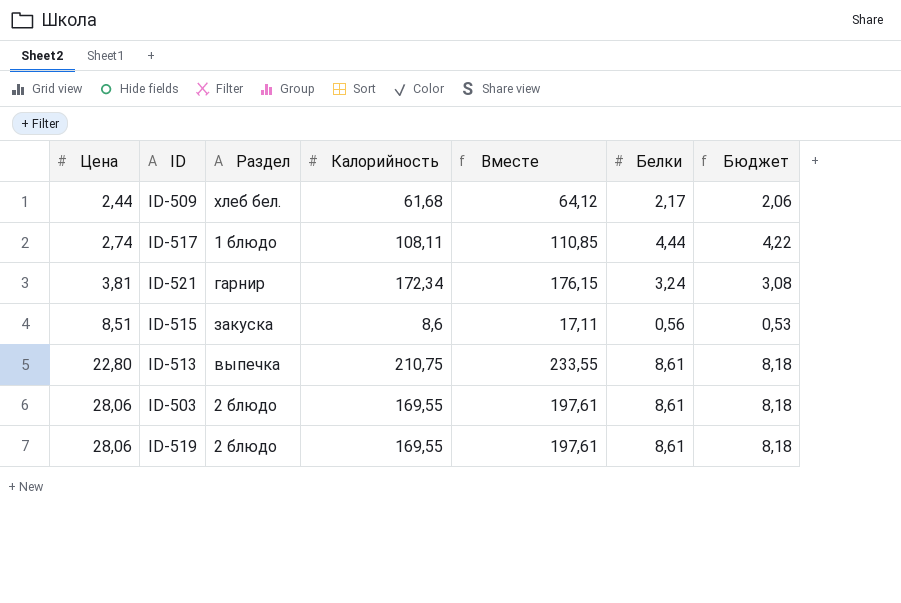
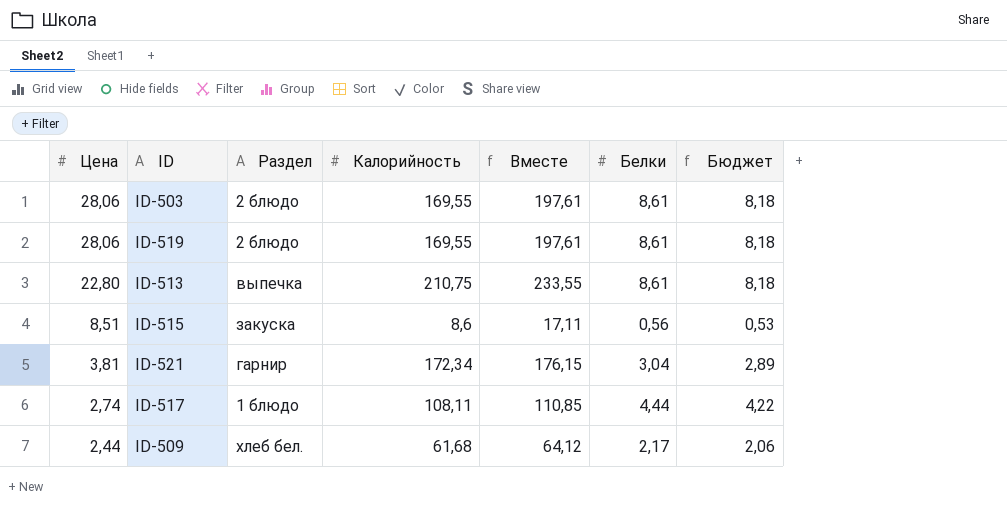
row order: Цена ascending -> Цена descending
ID-521 | Белки: 3,24 -> 3,04
ID-521 | Бюджет: 3,08 -> 2,89

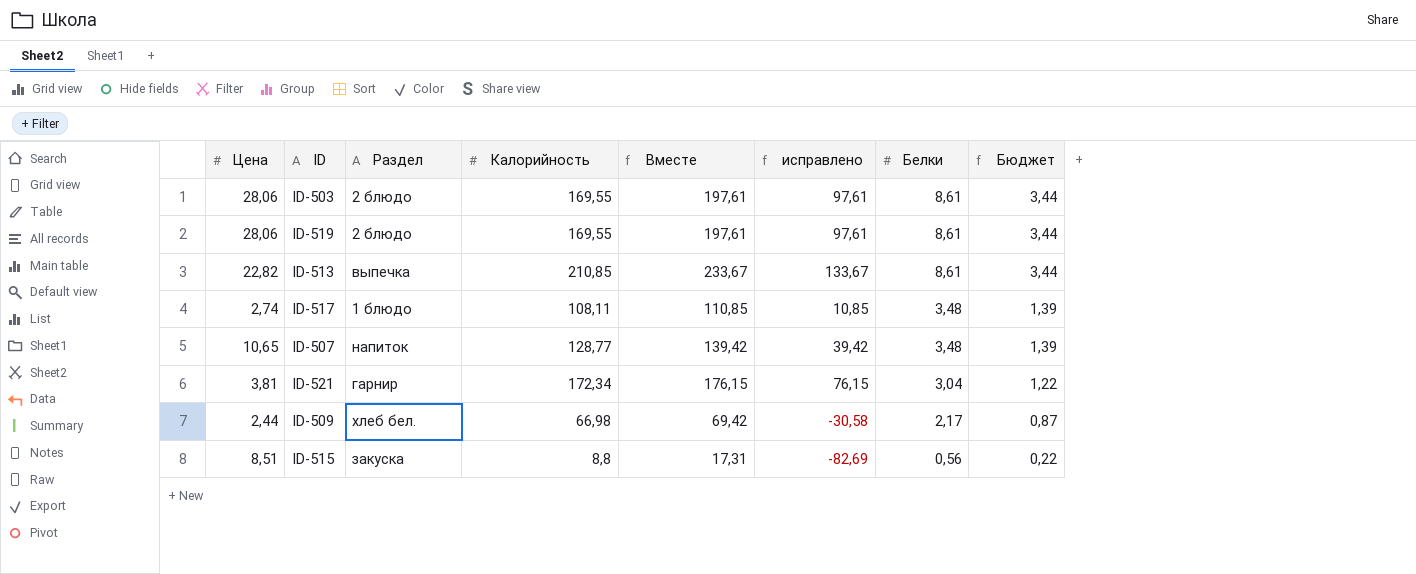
row order: Цена descending -> Белки descending
column исправлено | formula: none -> [Вместе] - 100
column Бюджет | formula: [Белки] * 0,95 -> [Белки] * 0,4
ID-513 | Цена: 22,80 -> 22,82
ID-513 | Калорийность: 210,75 -> 210,85
ID-513 | Вместе: 233,55 -> 233,67
ID-517 | Белки: 4,44 -> 3,48
row ID-507: none -> 10,65 | напиток | 128,77 | 139,42 | 39,42 | 3,48 | 1,39
ID-509 | Калорийность: 61,68 -> 66,98
ID-509 | Вместе: 64,12 -> 69,42
ID-515 | Калорийность: 8,6 -> 8,8
ID-515 | Вместе: 17,11 -> 17,31

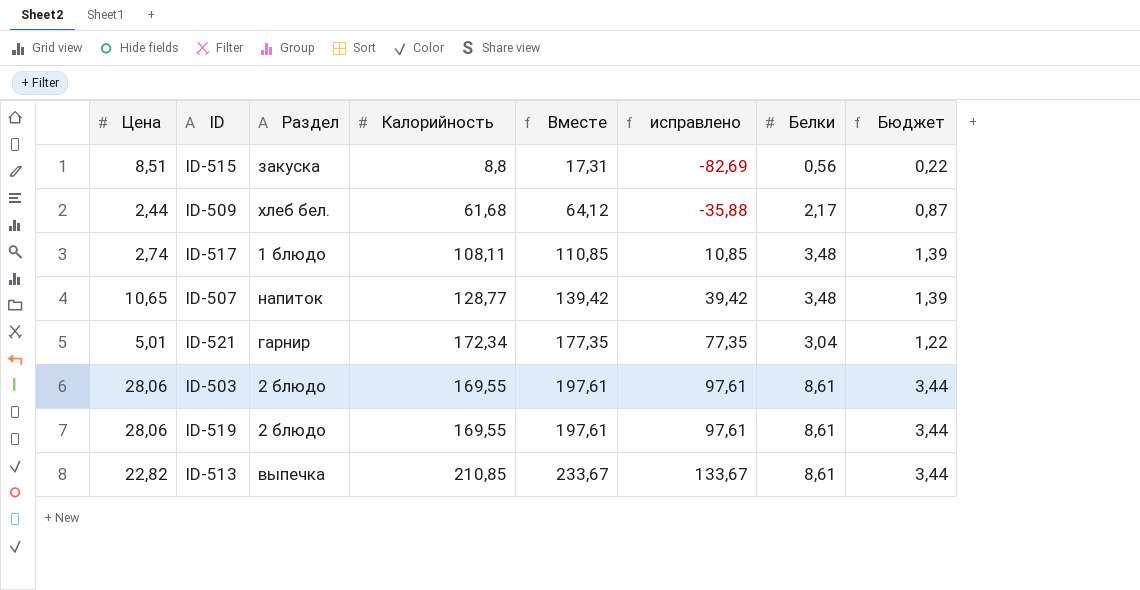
row order: Белки descending -> Вместе ascending
ID-509 | Калорийность: 66,98 -> 61,68
ID-509 | Вместе: 69,42 -> 64,12
ID-509 | исправлено: -30,58 -> -35,88
ID-521 | Цена: 3,81 -> 5,01
ID-521 | Вместе: 176,15 -> 177,35
ID-521 | исправлено: 76,15 -> 77,35

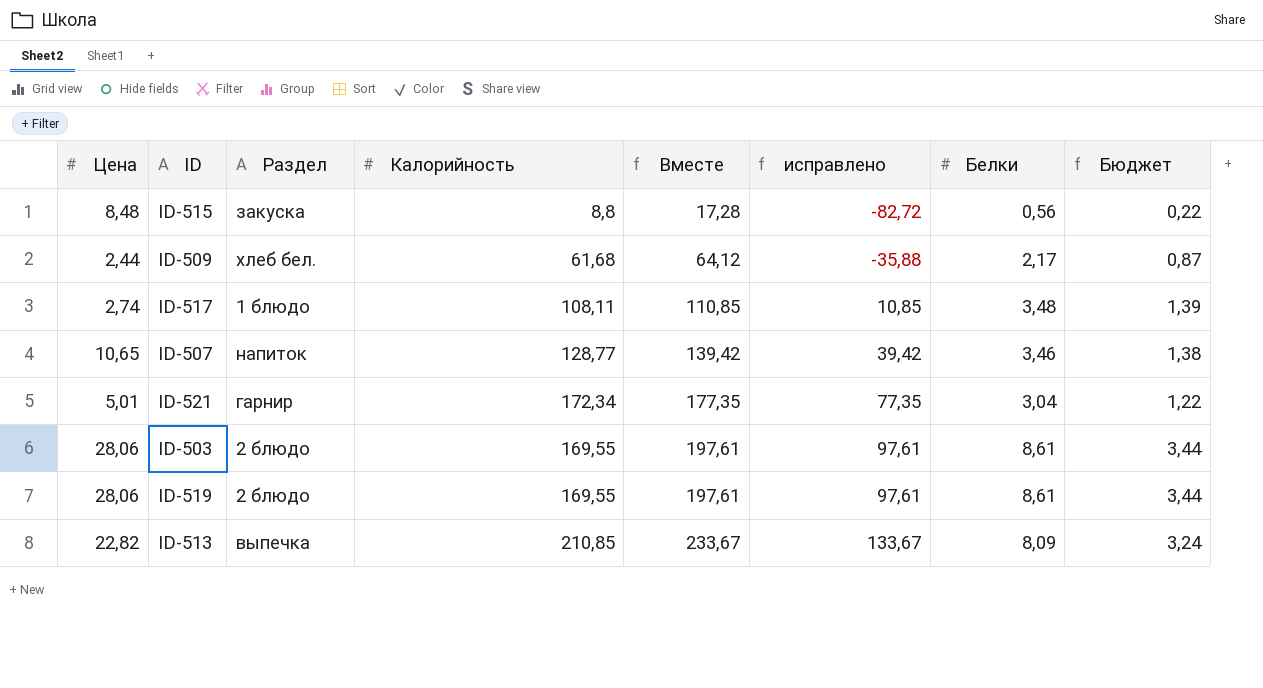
ID-515 | Цена: 8,51 -> 8,48
ID-515 | Вместе: 17,31 -> 17,28
ID-515 | исправлено: -82,69 -> -82,72
ID-507 | Белки: 3,48 -> 3,46
ID-507 | Бюджет: 1,39 -> 1,38
ID-513 | Белки: 8,61 -> 8,09
ID-513 | Бюджет: 3,44 -> 3,24

